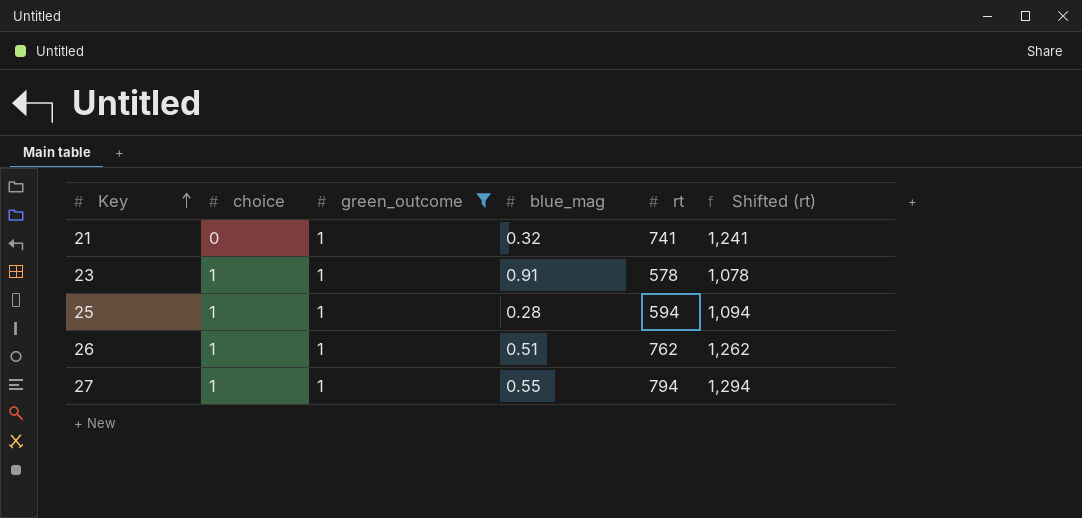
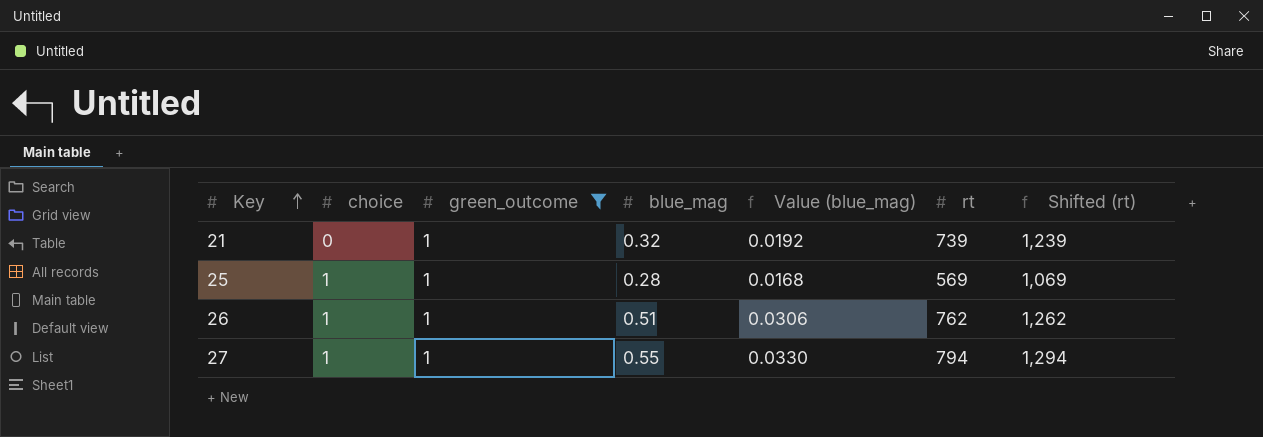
column Value (blue_mag) | formula: none -> [blue_mag] * 0.06
row 23: 1 | 1 | 0.91 | 578 | 1,078 -> none
21 | rt: 741 -> 739
21 | Shifted (rt): 1,241 -> 1,239
25 | rt: 594 -> 569
25 | Shifted (rt): 1,094 -> 1,069

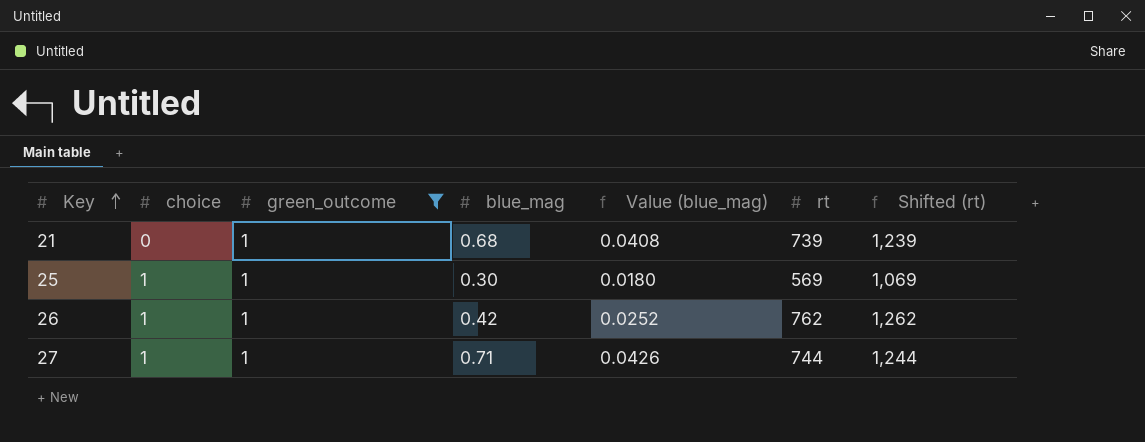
21 | blue_mag: 0.32 -> 0.68
21 | Value (blue_mag): 0.0192 -> 0.0408
25 | blue_mag: 0.28 -> 0.30
25 | Value (blue_mag): 0.0168 -> 0.0180
26 | blue_mag: 0.51 -> 0.42
26 | Value (blue_mag): 0.0306 -> 0.0252
27 | blue_mag: 0.55 -> 0.71
27 | Value (blue_mag): 0.0330 -> 0.0426
27 | rt: 794 -> 744
27 | Shifted (rt): 1,294 -> 1,244

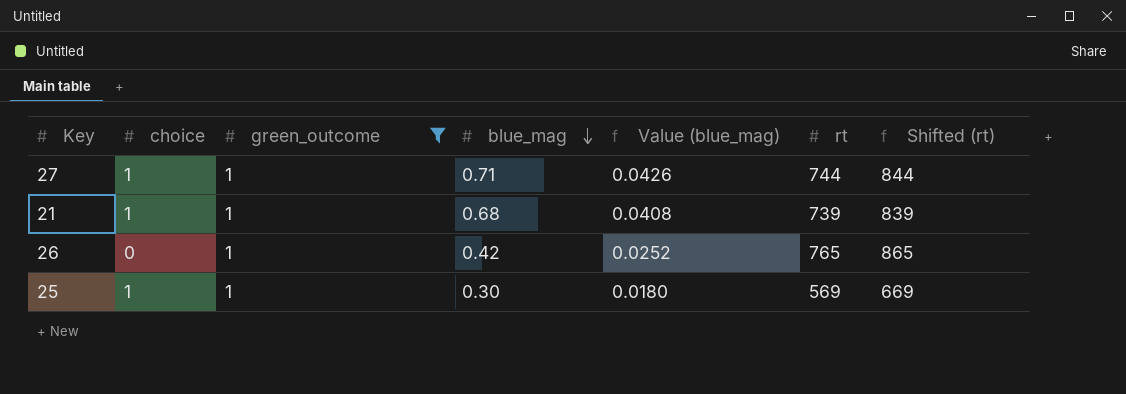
row order: Key ascending -> blue_mag descending
column Shifted (rt) | formula: [rt] + 500 -> [rt] + 100
21 | choice: 0 -> 1
26 | choice: 1 -> 0
26 | rt: 762 -> 765

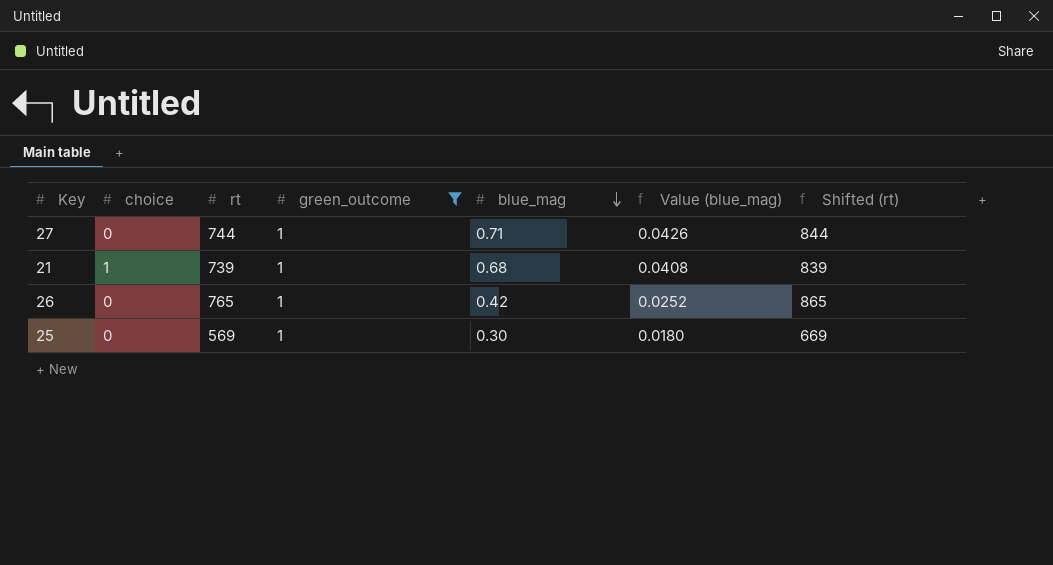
column rt | position: 6 -> 3
27 | choice: 1 -> 0
25 | choice: 1 -> 0

